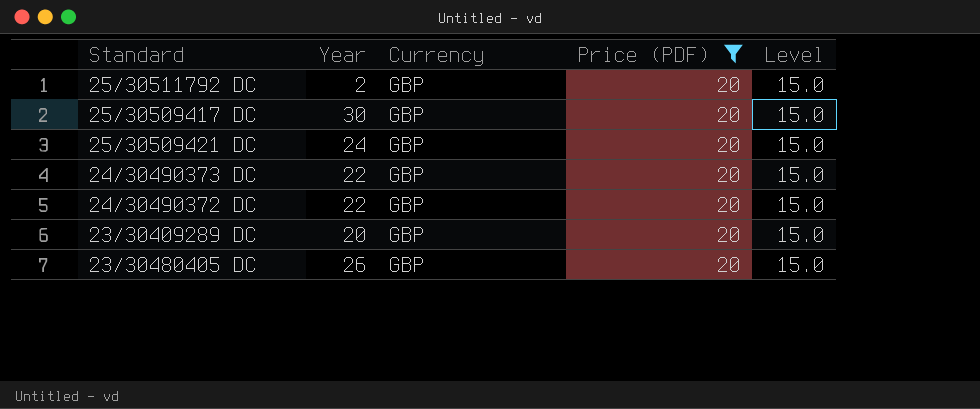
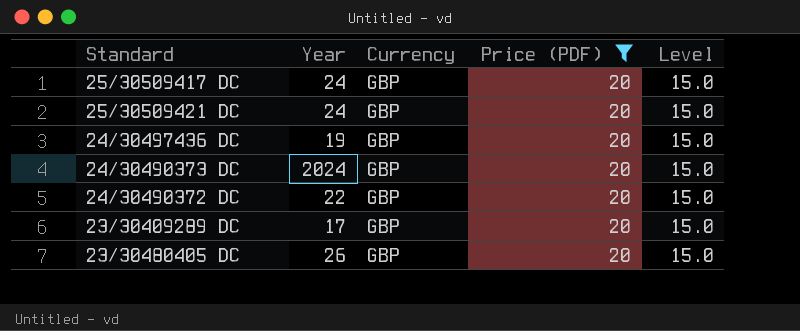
row 25/30511792 DC: 2 | GBP | 20 | 15.0 -> none
25/30509417 DC | Year: 30 -> 24
row 24/30497436 DC: none -> 19 | GBP | 20 | 15.0
24/30490373 DC | Year: 22 -> 2024
23/30409289 DC | Year: 20 -> 17

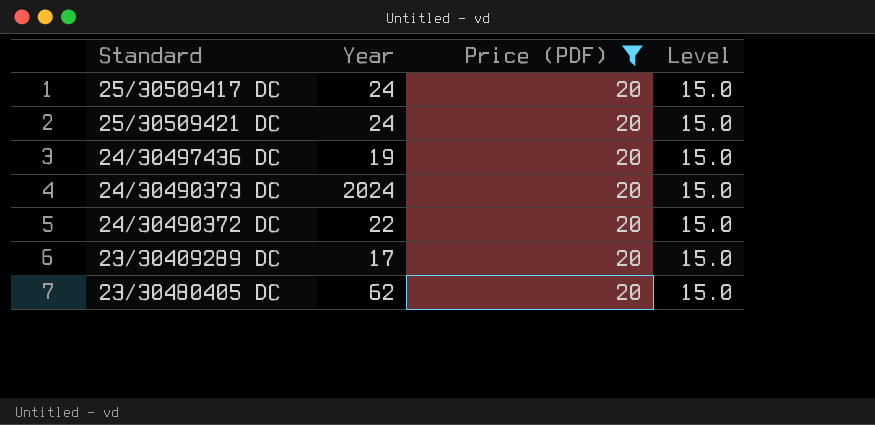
column Currency | position: 3 -> none
23/30480405 DC | Year: 26 -> 62

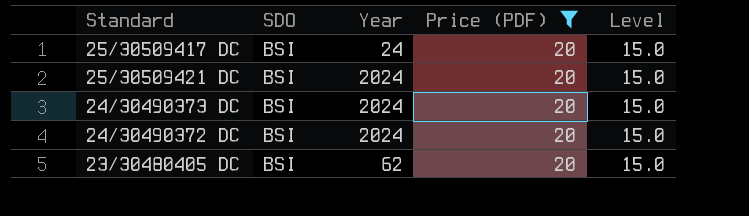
column SDO | position: none -> 2
row 24/30497436 DC: 19 | 20 | 15.0 -> none
row 23/30409289 DC: 17 | 20 | 15.0 -> none
25/30509421 DC | Year: 24 -> 2024
24/30490372 DC | Year: 22 -> 2024

